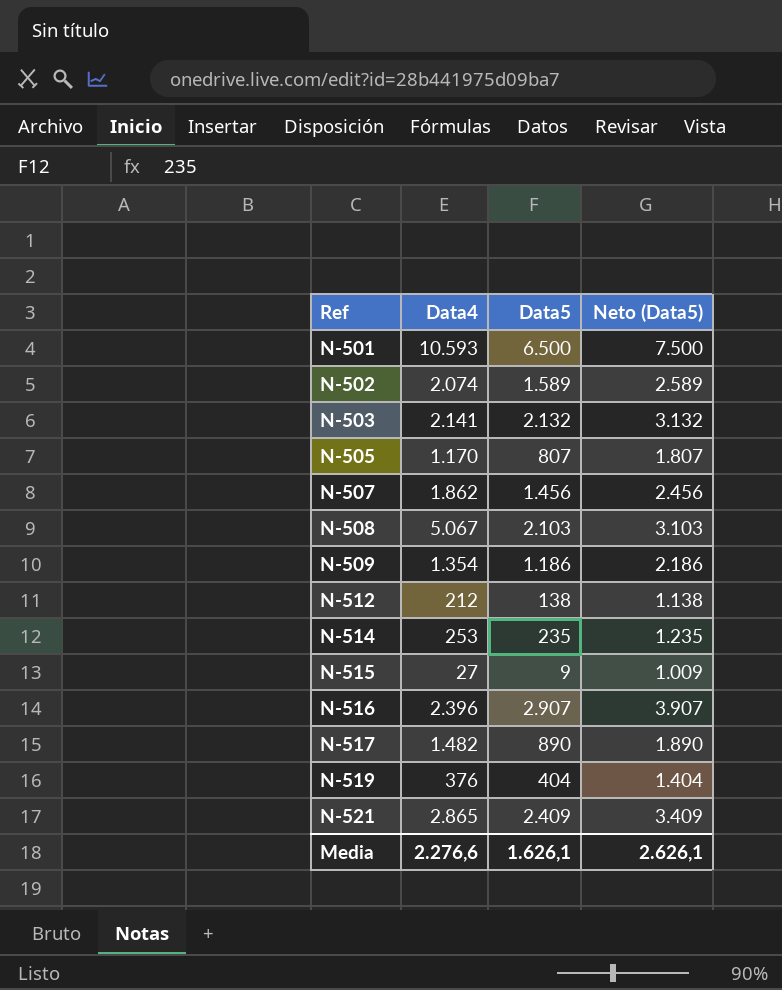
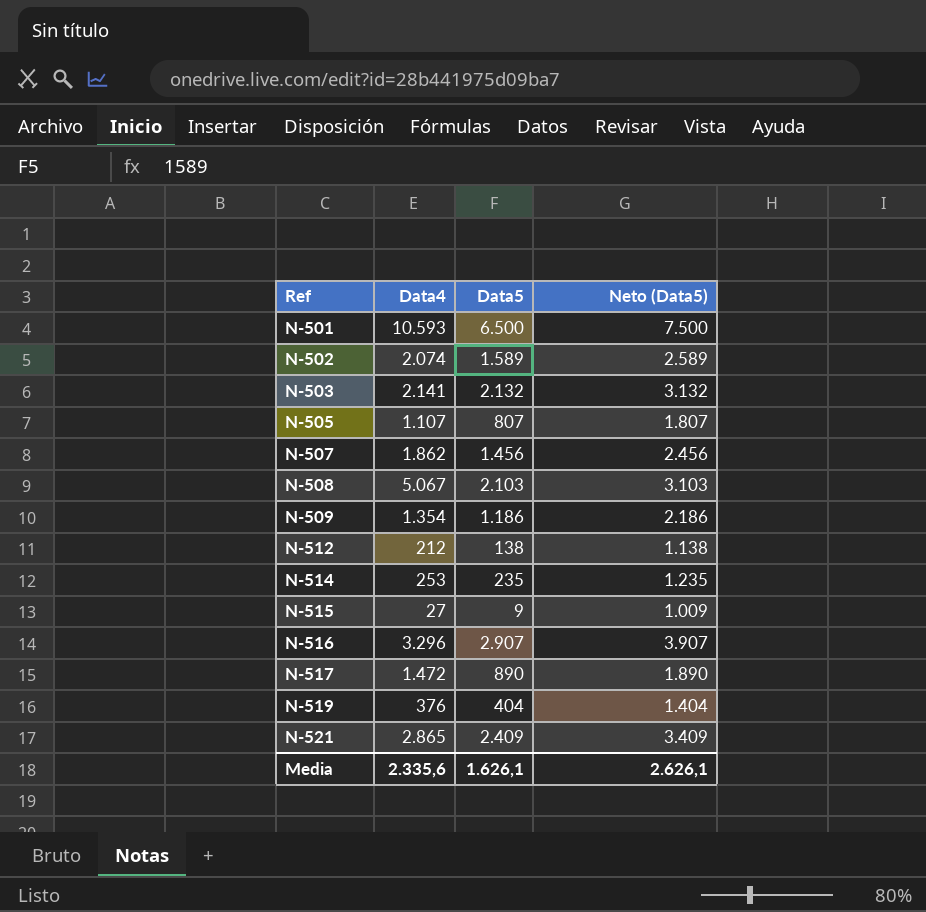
N-505 | Data4: 1.170 -> 1.107
N-516 | Data4: 2.396 -> 3.296
N-517 | Data4: 1.482 -> 1.472
Media | Data4: 2.276,6 -> 2.335,6

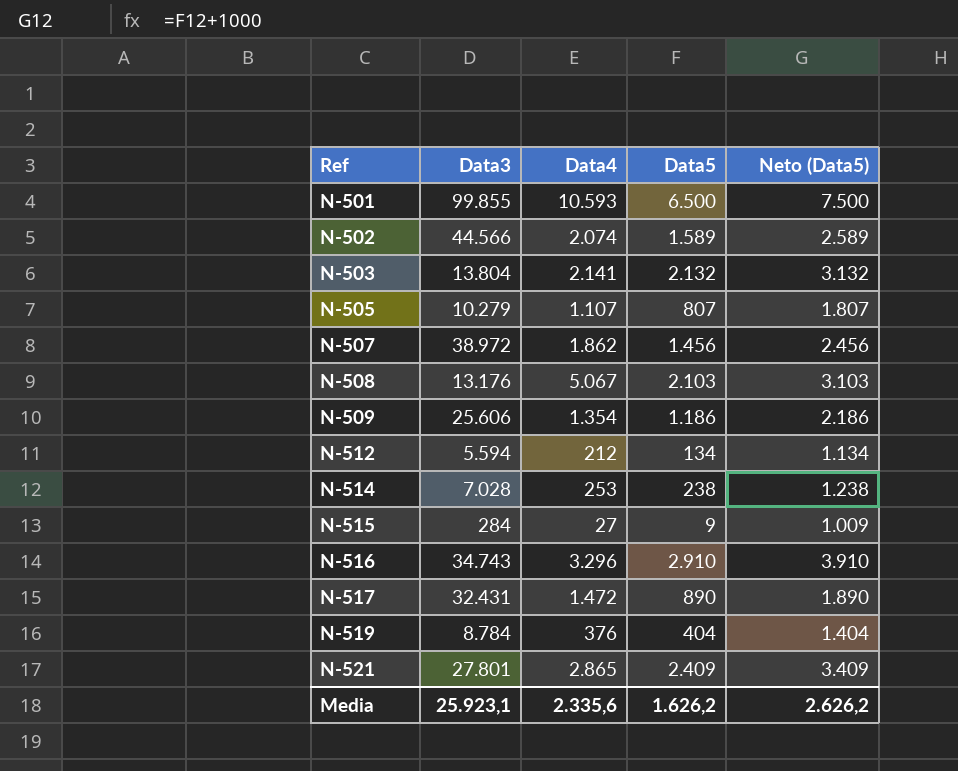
column Data3 | position: none -> 2
N-512 | Data5: 138 -> 134
N-512 | Neto (Data5): 1.138 -> 1.134
N-514 | Data5: 235 -> 238
N-514 | Neto (Data5): 1.235 -> 1.238
N-516 | Data5: 2.907 -> 2.910
N-516 | Neto (Data5): 3.907 -> 3.910
Media | Data5: 1.626,1 -> 1.626,2
Media | Neto (Data5): 2.626,1 -> 2.626,2

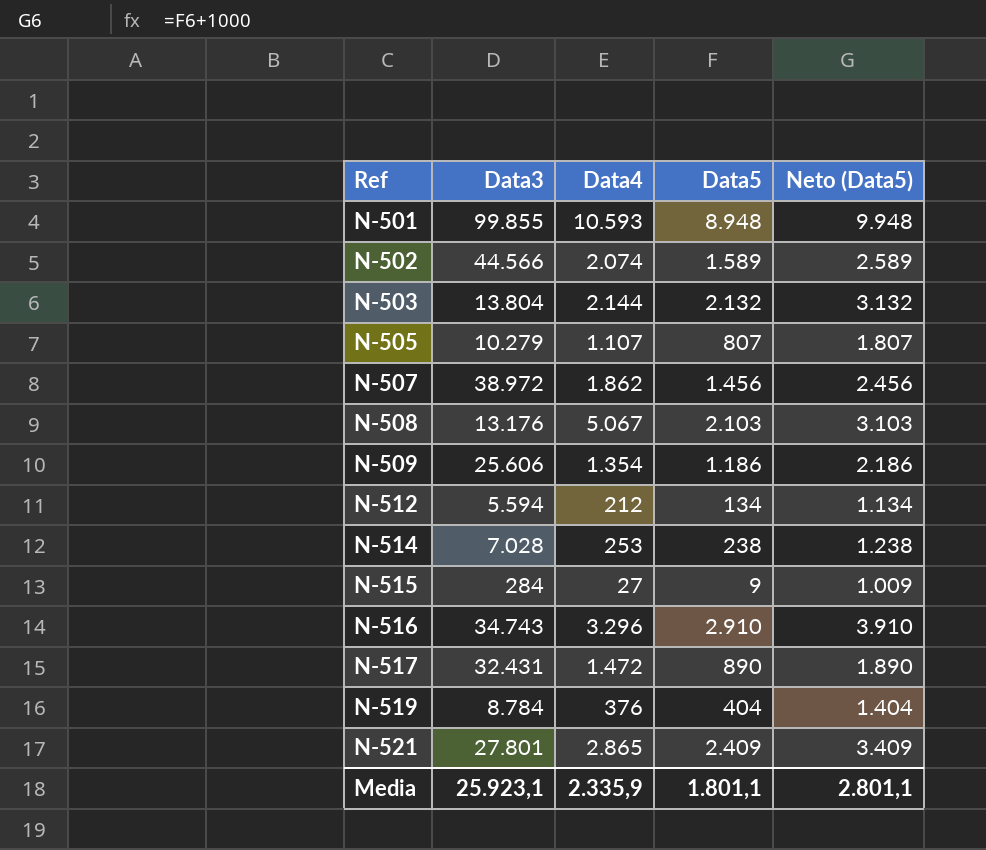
N-501 | Data5: 6.500 -> 8.948
N-501 | Neto (Data5): 7.500 -> 9.948
N-503 | Data4: 2.141 -> 2.144
Media | Data4: 2.335,6 -> 2.335,9
Media | Data5: 1.626,2 -> 1.801,1
Media | Neto (Data5): 2.626,2 -> 2.801,1

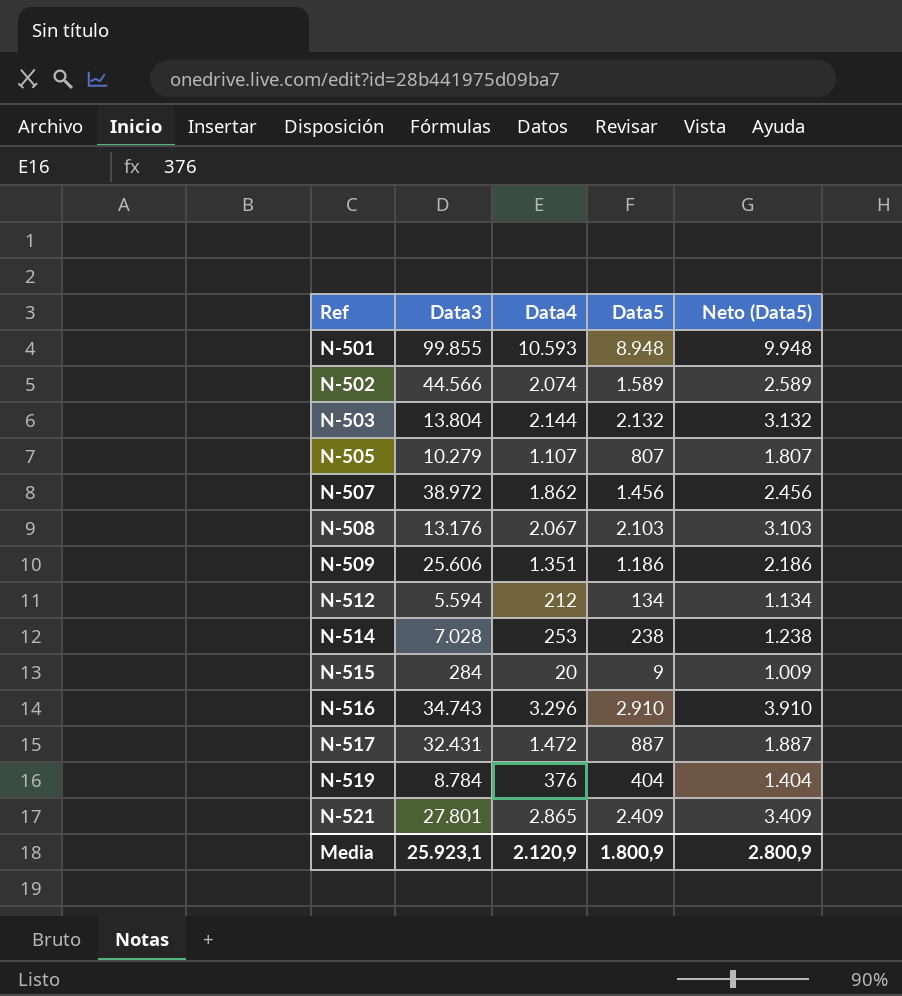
N-508 | Data4: 5.067 -> 2.067
N-509 | Data4: 1.354 -> 1.351
N-515 | Data4: 27 -> 20
N-517 | Data5: 890 -> 887
N-517 | Neto (Data5): 1.890 -> 1.887
Media | Data4: 2.335,9 -> 2.120,9
Media | Data5: 1.801,1 -> 1.800,9
Media | Neto (Data5): 2.801,1 -> 2.800,9

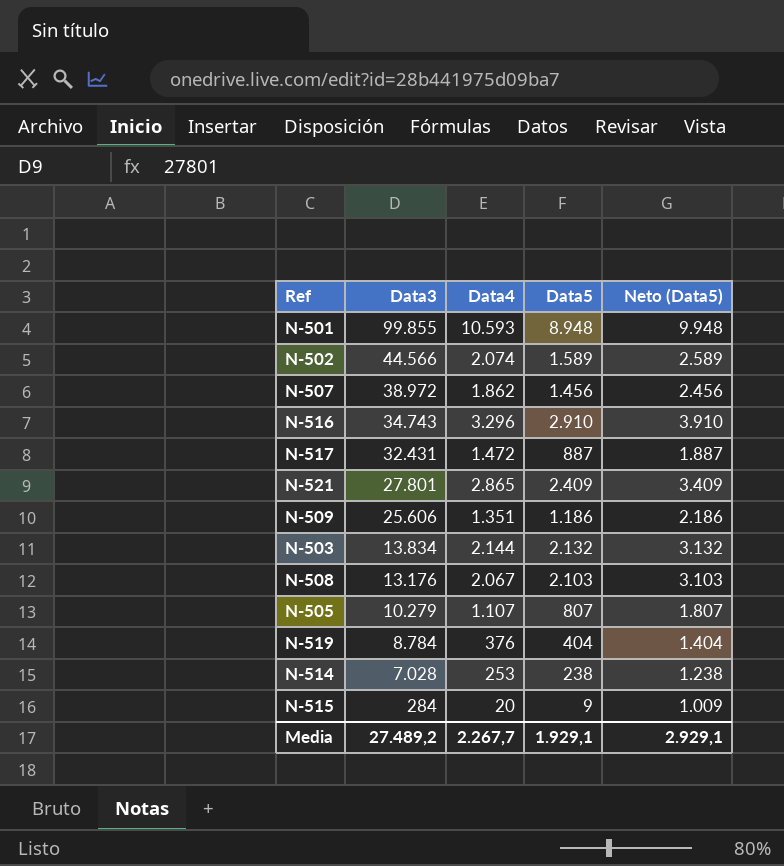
row order: Ref ascending -> Data3 descending
row N-512: 5.594 | 212 | 134 | 1.134 -> none
N-503 | Data3: 13.804 -> 13.834
Media | Data3: 25.923,1 -> 27.489,2
Media | Data4: 2.120,9 -> 2.267,7
Media | Data5: 1.800,9 -> 1.929,1
Media | Neto (Data5): 2.800,9 -> 2.929,1

